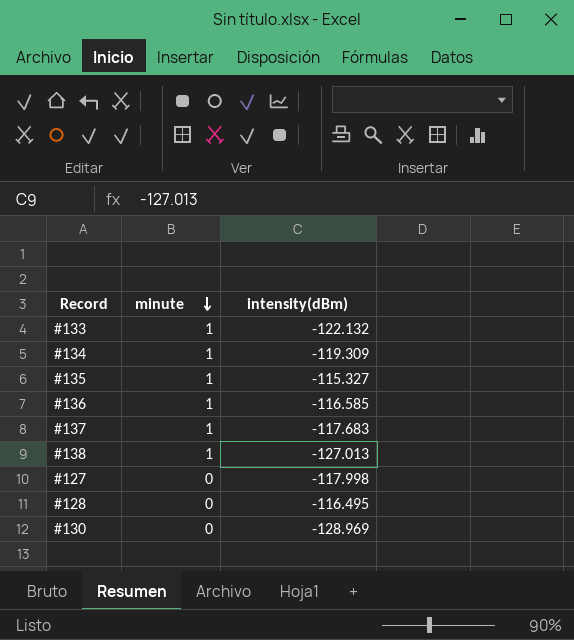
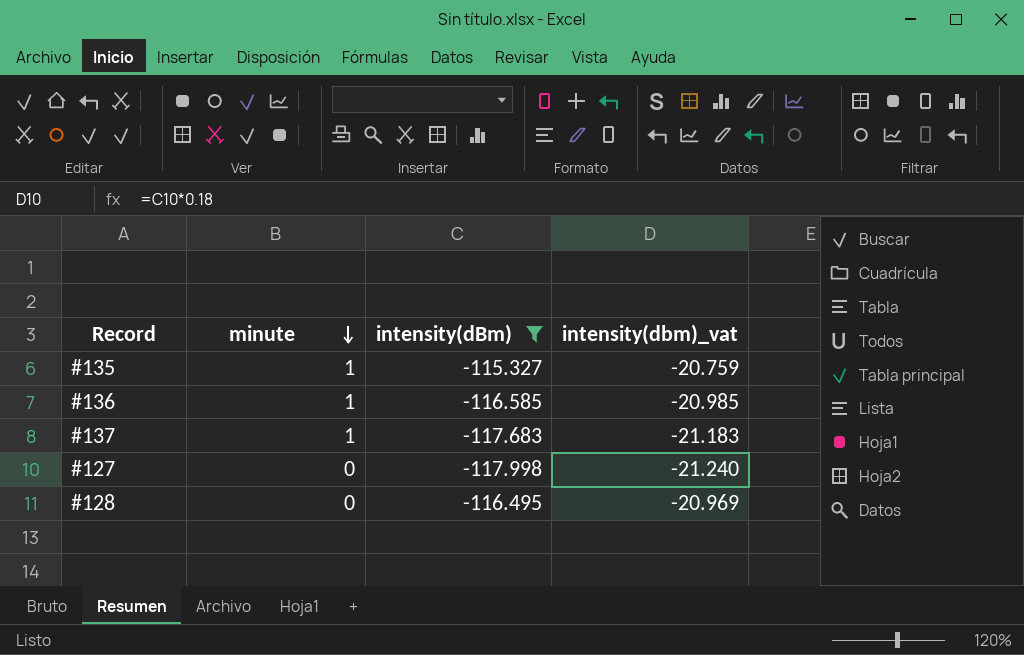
filter: none -> intensity(dBm) >= -117.998
column intensity(dbm)_vat | formula: none -> [intensity(dBm)] * 0.18

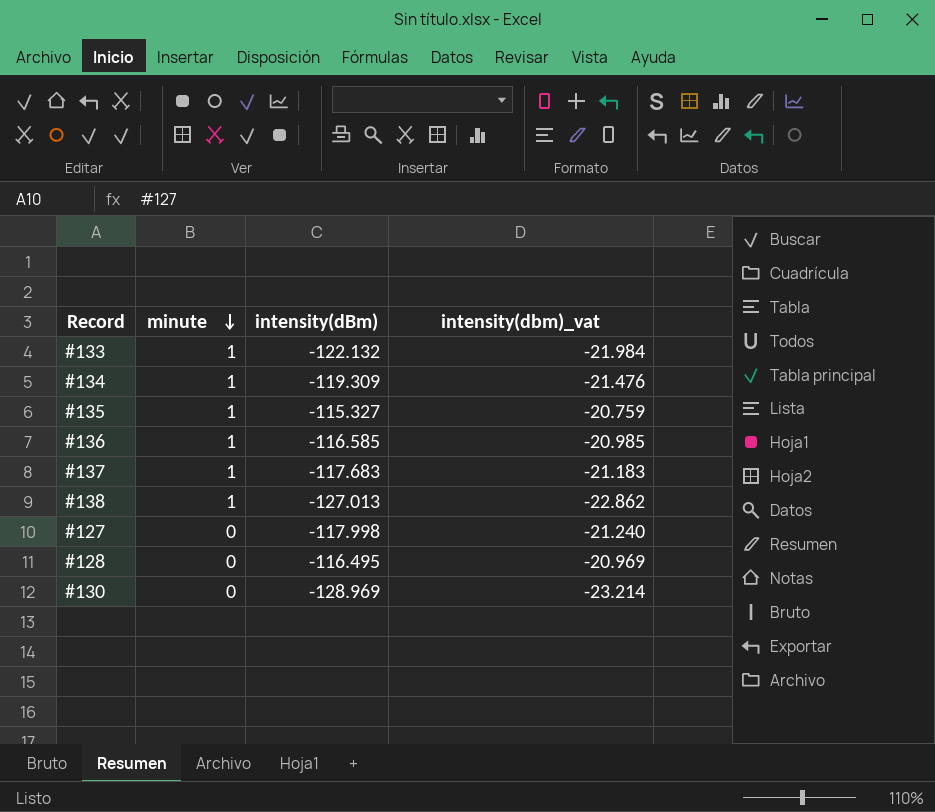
filter: intensity(dBm) >= -117.998 -> none

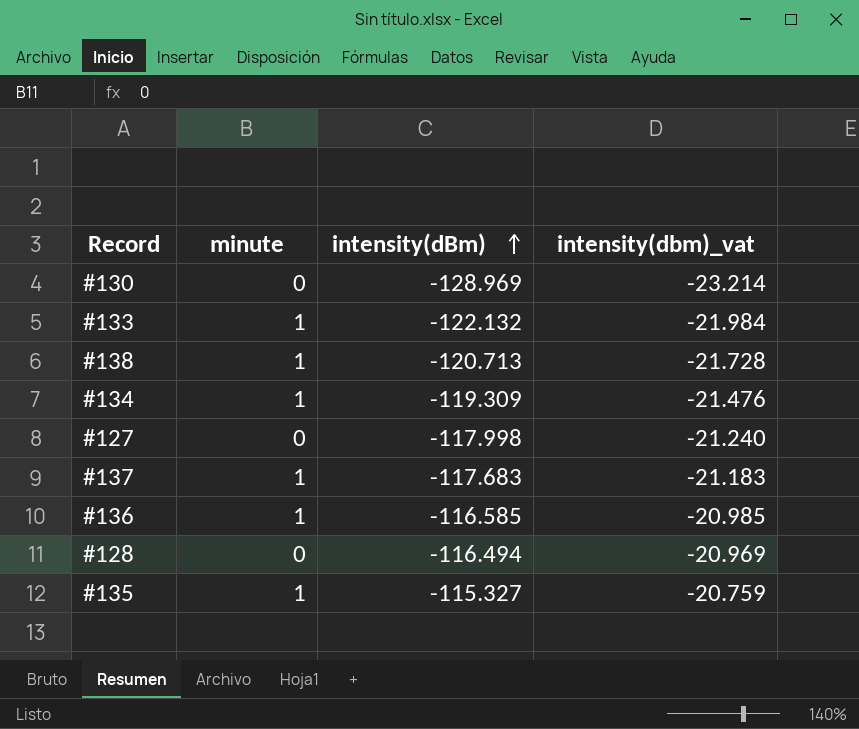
row order: minute descending -> intensity(dBm) ascending
#138 | intensity(dBm): -127.013 -> -120.713
#138 | intensity(dbm)_vat: -22.862 -> -21.728
#128 | intensity(dBm): -116.495 -> -116.494

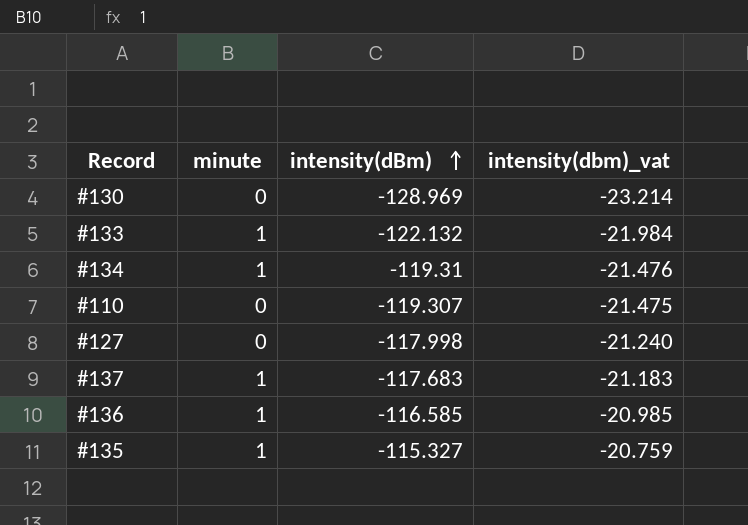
row #138: 1 | -120.713 | -21.728 -> none
row #128: 0 | -116.494 | -20.969 -> none
#134 | intensity(dBm): -119.309 -> -119.31
row #110: none -> 0 | -119.307 | -21.475

